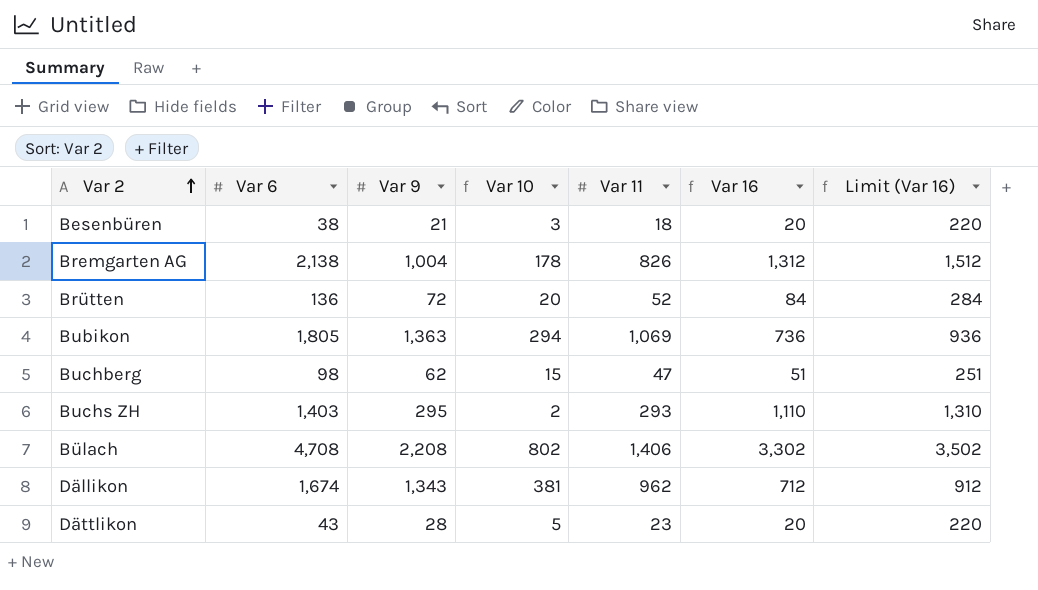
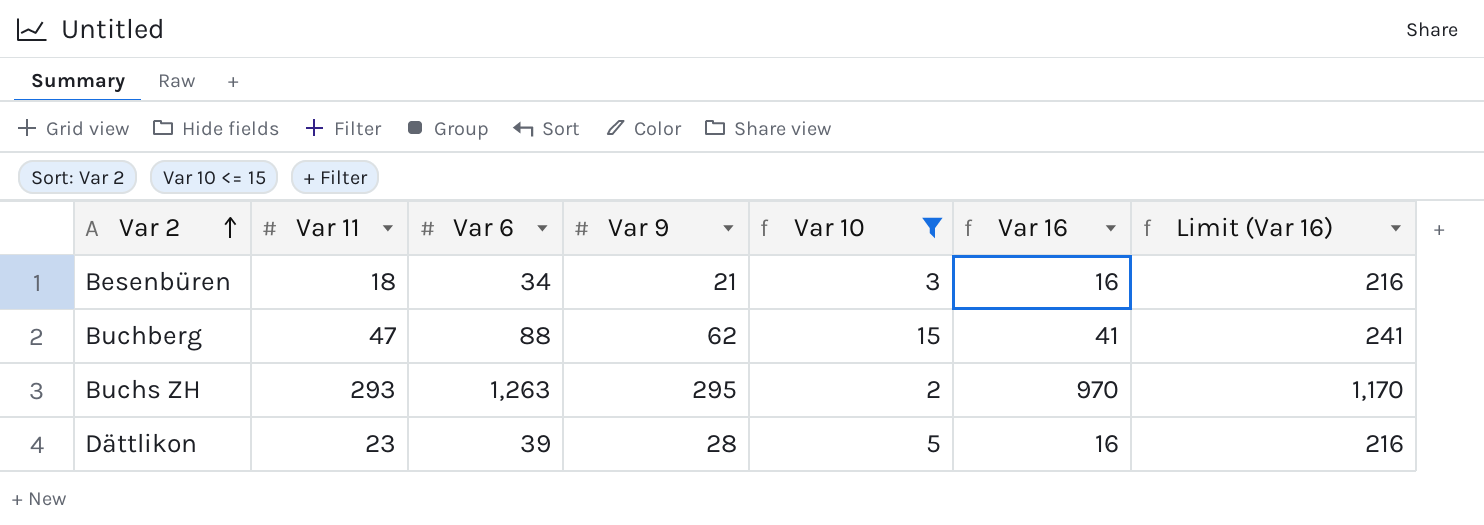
filter: none -> Var 10 <= 15
column Var 11 | position: 5 -> 2
Besenbüren | Var 6: 38 -> 34
Besenbüren | Var 16: 20 -> 16
Besenbüren | Limit (Var 16): 220 -> 216
Buchberg | Var 6: 98 -> 88
Buchberg | Var 16: 51 -> 41
Buchberg | Limit (Var 16): 251 -> 241
Buchs ZH | Var 6: 1,403 -> 1,263
Buchs ZH | Var 16: 1,110 -> 970
Buchs ZH | Limit (Var 16): 1,310 -> 1,170
Dättlikon | Var 6: 43 -> 39
Dättlikon | Var 16: 20 -> 16
Dättlikon | Limit (Var 16): 220 -> 216

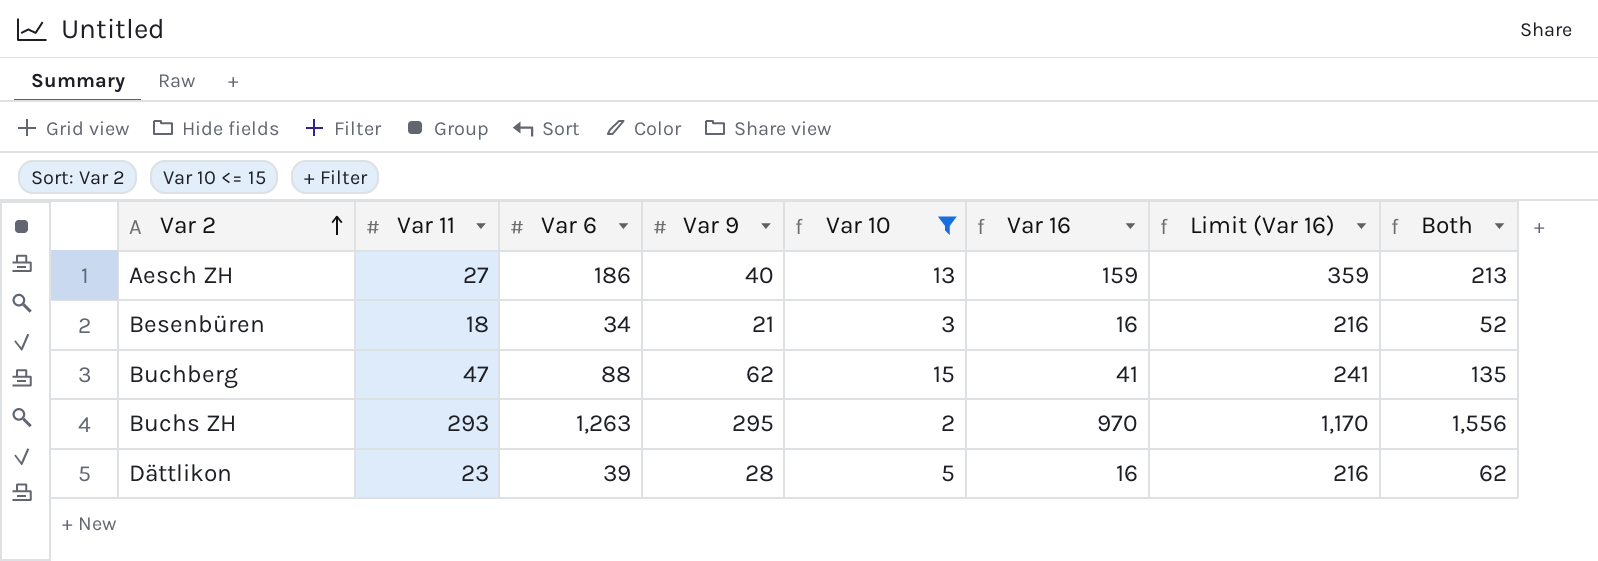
column Both | formula: none -> [Var 11] + [Var 6]
row Aesch ZH: none -> 27 | 186 | 40 | 13 | 159 | 359 | 213

